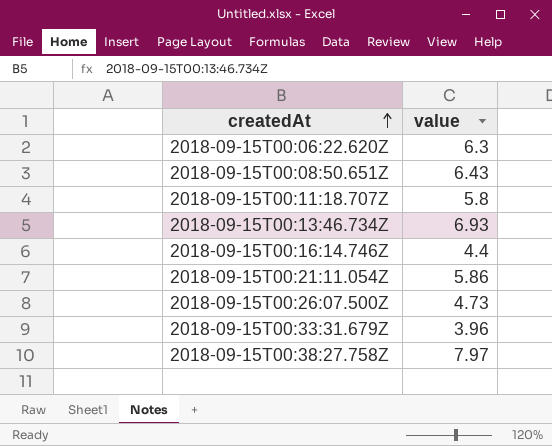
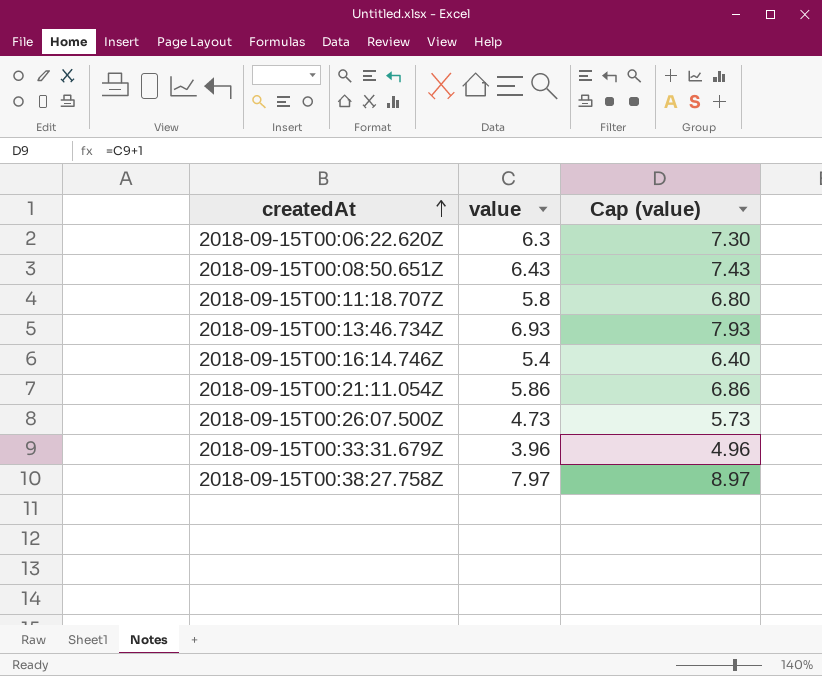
column Cap (value) | formula: none -> [value] + 1
2018-09-15T00:16:14.746Z | value: 4.4 -> 5.4

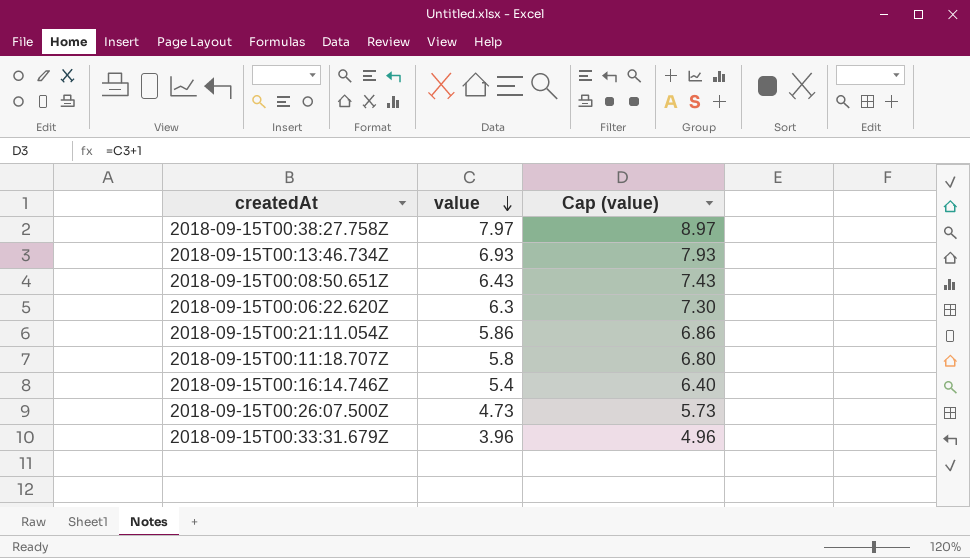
row order: createdAt ascending -> value descending

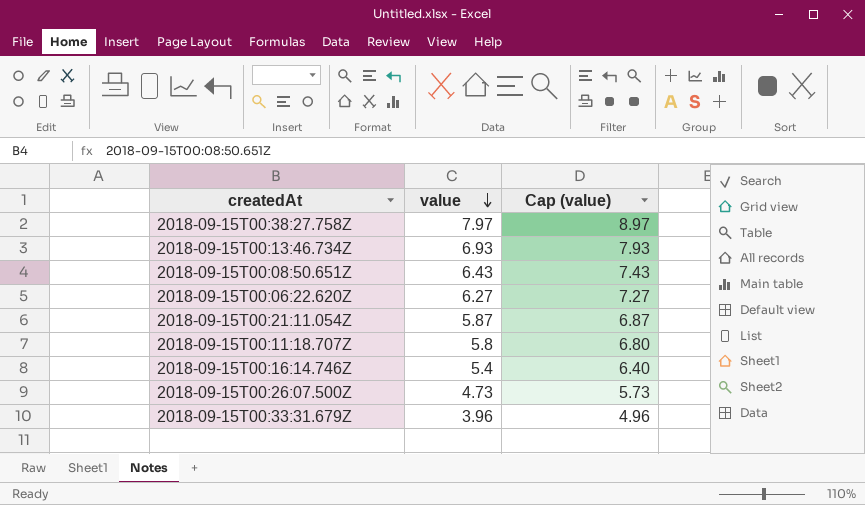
2018-09-15T00:06:22.620Z | value: 6.3 -> 6.27
2018-09-15T00:06:22.620Z | Cap (value): 7.30 -> 7.27
2018-09-15T00:21:11.054Z | value: 5.86 -> 5.87
2018-09-15T00:21:11.054Z | Cap (value): 6.86 -> 6.87

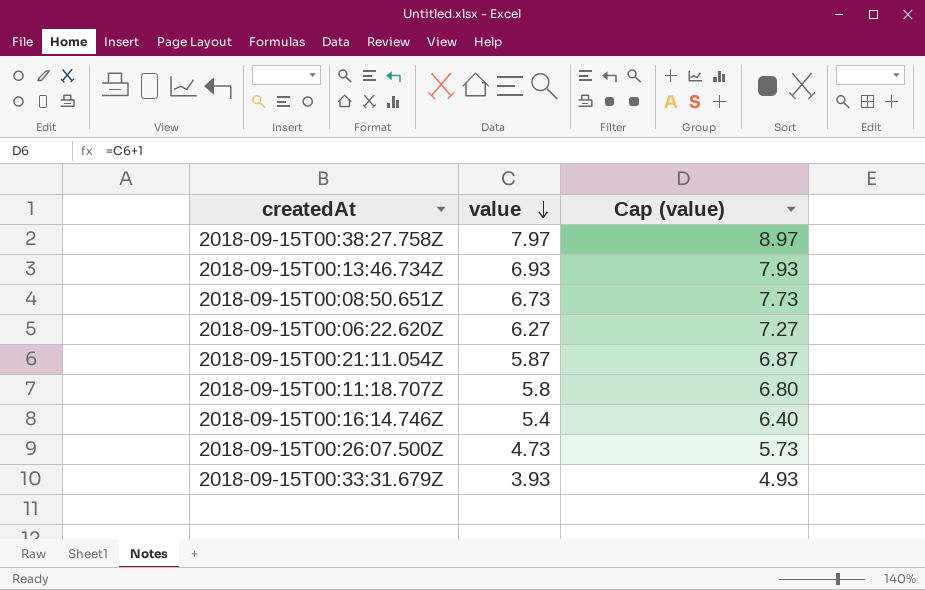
2018-09-15T00:08:50.651Z | value: 6.43 -> 6.73
2018-09-15T00:08:50.651Z | Cap (value): 7.43 -> 7.73
2018-09-15T00:33:31.679Z | value: 3.96 -> 3.93
2018-09-15T00:33:31.679Z | Cap (value): 4.96 -> 4.93

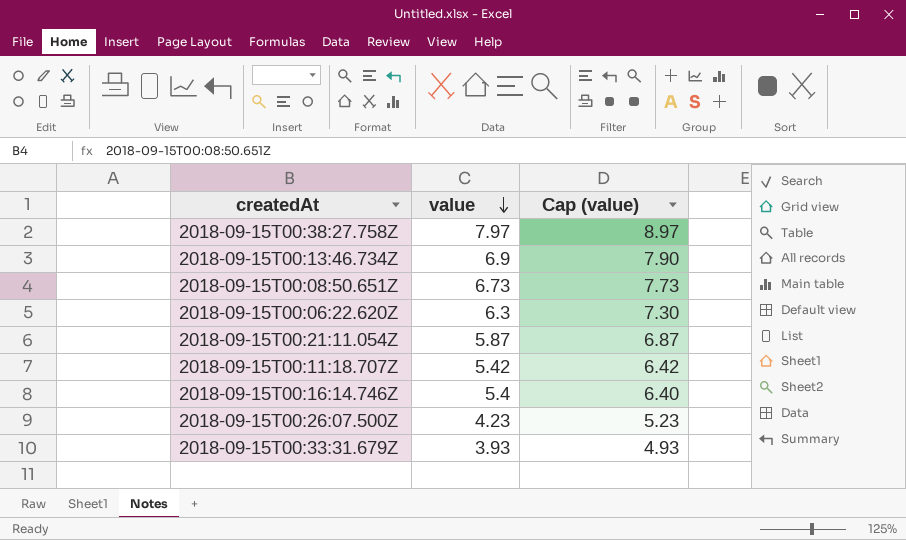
2018-09-15T00:13:46.734Z | value: 6.93 -> 6.9
2018-09-15T00:13:46.734Z | Cap (value): 7.93 -> 7.90
2018-09-15T00:06:22.620Z | value: 6.27 -> 6.3
2018-09-15T00:06:22.620Z | Cap (value): 7.27 -> 7.30
2018-09-15T00:11:18.707Z | value: 5.8 -> 5.42
2018-09-15T00:11:18.707Z | Cap (value): 6.80 -> 6.42
2018-09-15T00:26:07.500Z | value: 4.73 -> 4.23
2018-09-15T00:26:07.500Z | Cap (value): 5.73 -> 5.23

